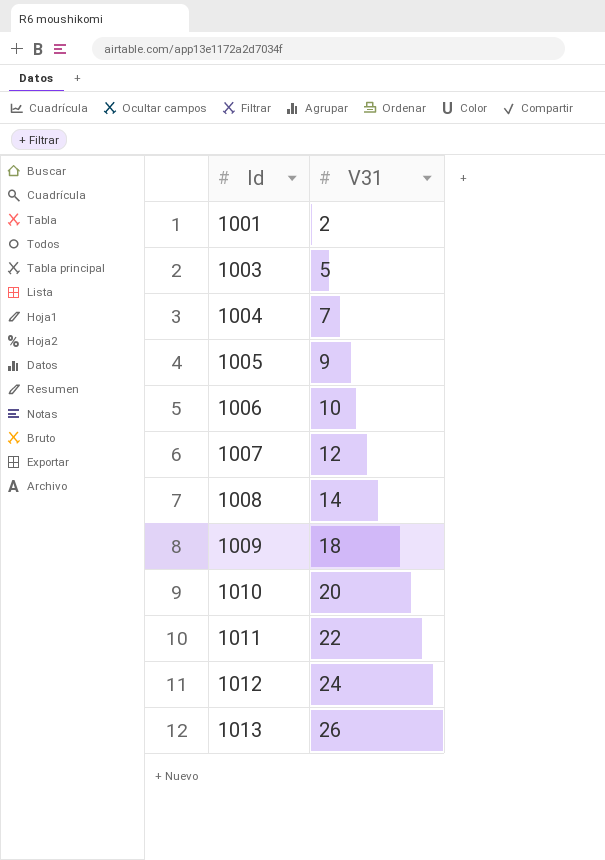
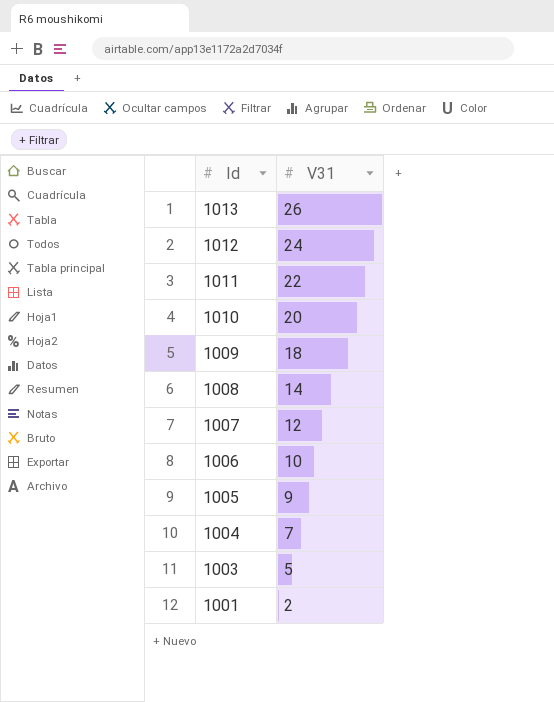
row order: Id ascending -> Id descending

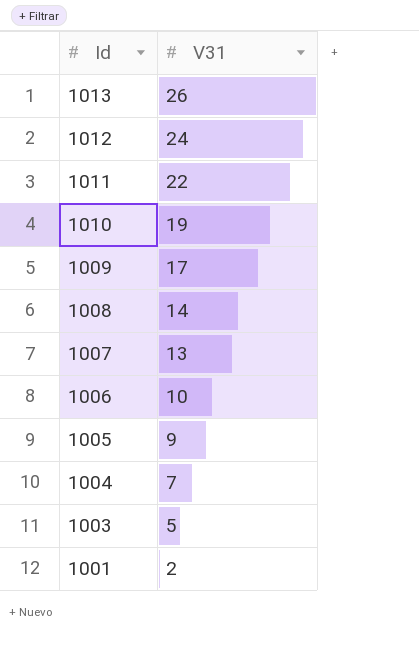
1010 | V31: 20 -> 19
1009 | V31: 18 -> 17
1007 | V31: 12 -> 13

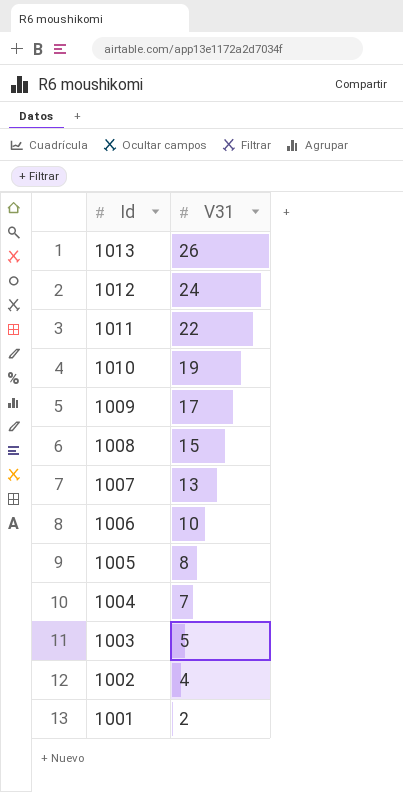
1008 | V31: 14 -> 15
1005 | V31: 9 -> 8
row 1002: none -> 4

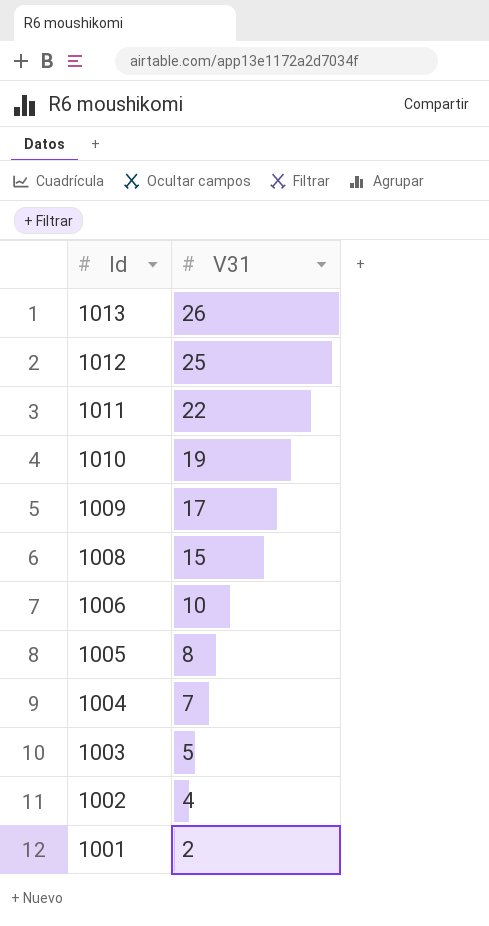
row 1007: 13 -> none
1012 | V31: 24 -> 25

